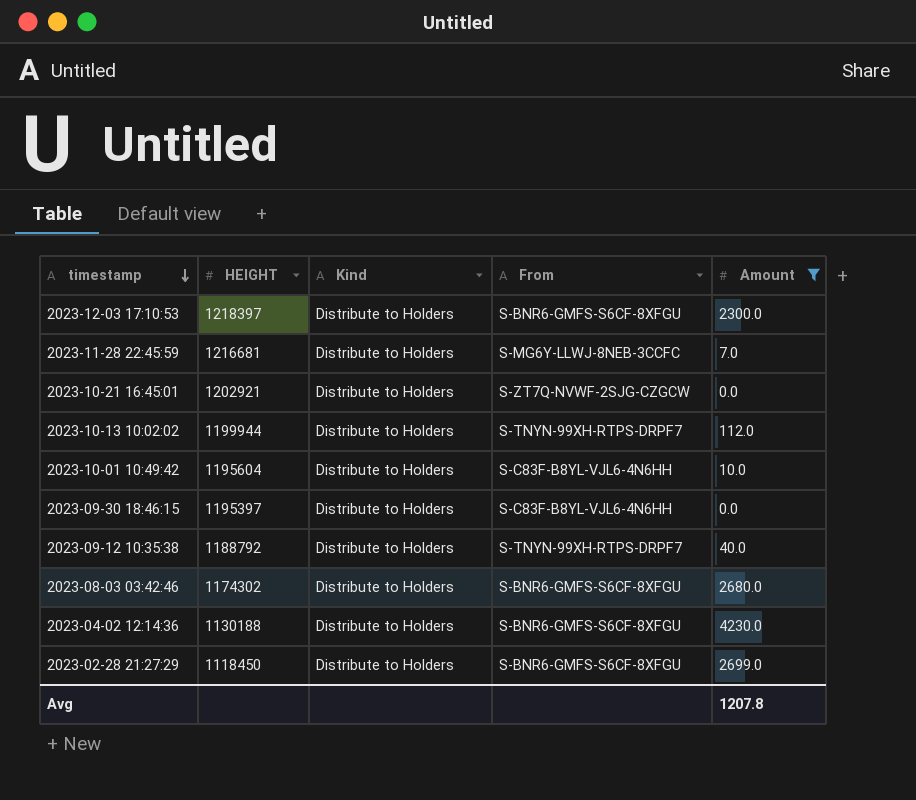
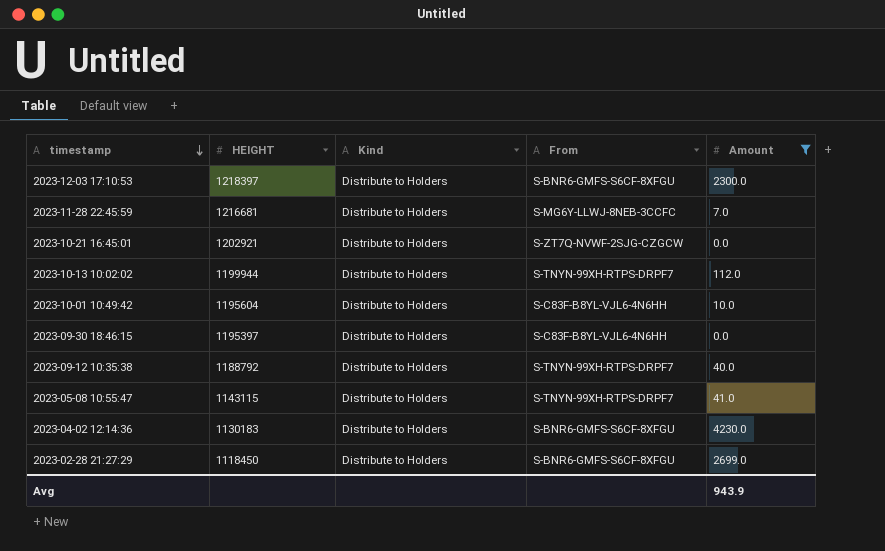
row 2023-08-03 03:42:46: 1174302 | Distribute to Holders | S-BNR6-GMFS-S6CF-8XFGU | 2680.0 -> none
row 2023-05-08 10:55:47: none -> 1143115 | Distribute to Holders | S-TNYN-99XH-RTPS-DRPF7 | 41.0
2023-04-02 12:14:36 | HEIGHT: 1130188 -> 1130183
Avg | Amount: 1207.8 -> 943.9

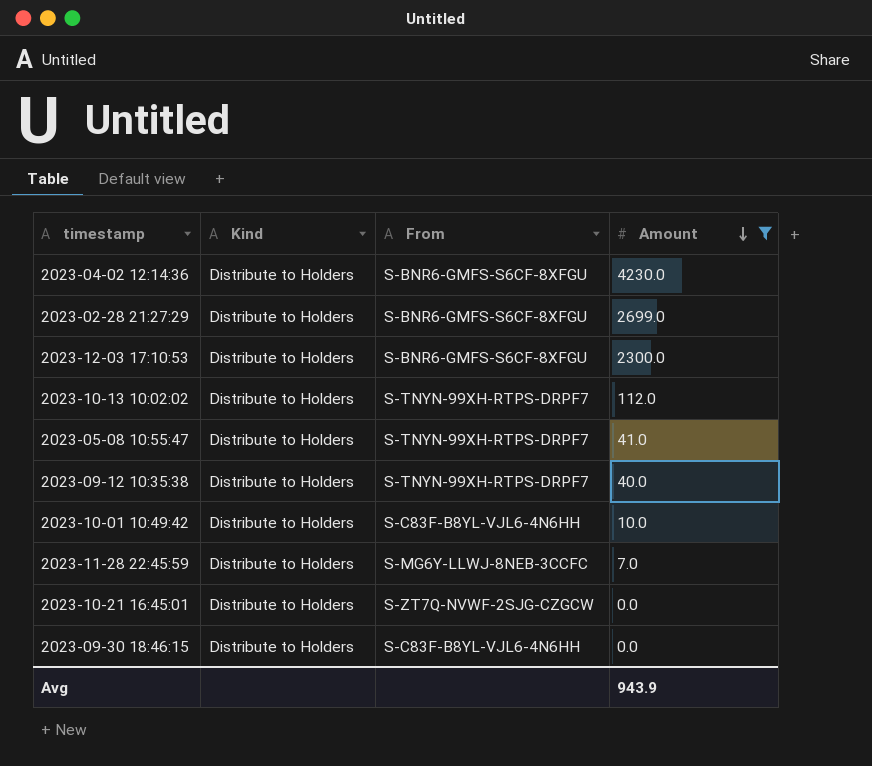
row order: timestamp descending -> Amount descending
column HEIGHT | position: 2 -> none

